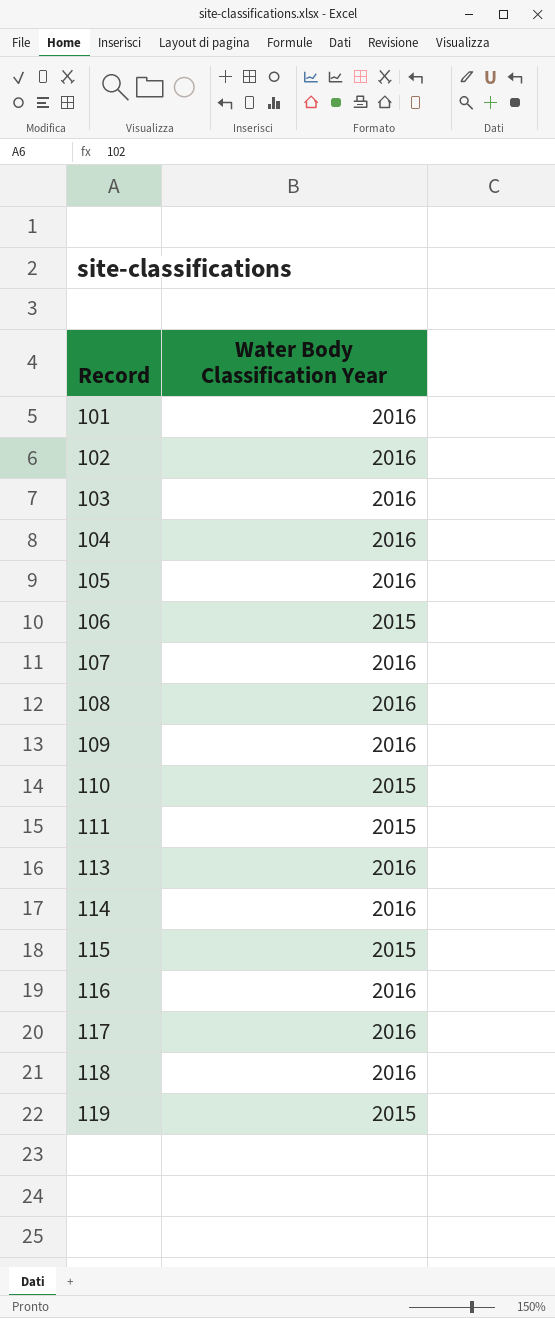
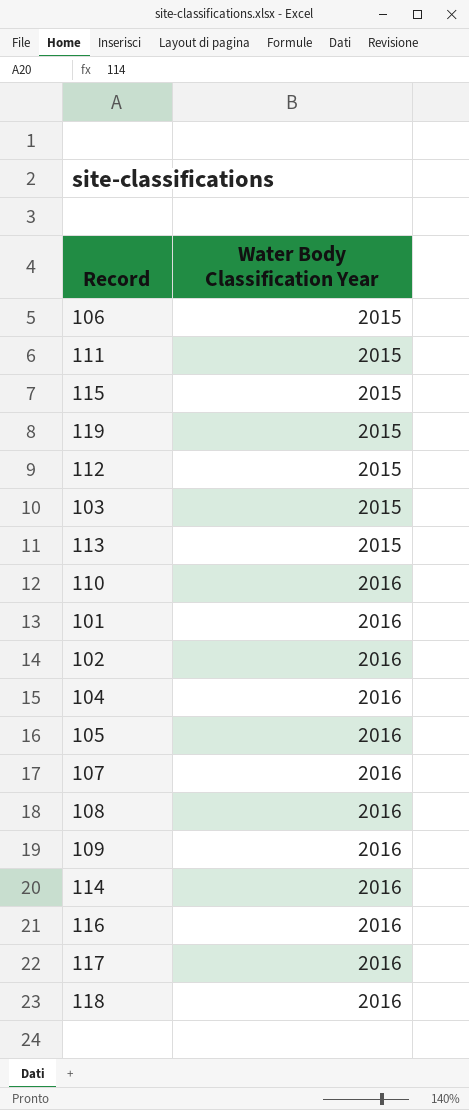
row order: Record ascending -> Water Body Classification Year ascending
row 112: none -> 2015
103 | Water Body Classification Year: 2016 -> 2015
113 | Water Body Classification Year: 2016 -> 2015
110 | Water Body Classification Year: 2015 -> 2016

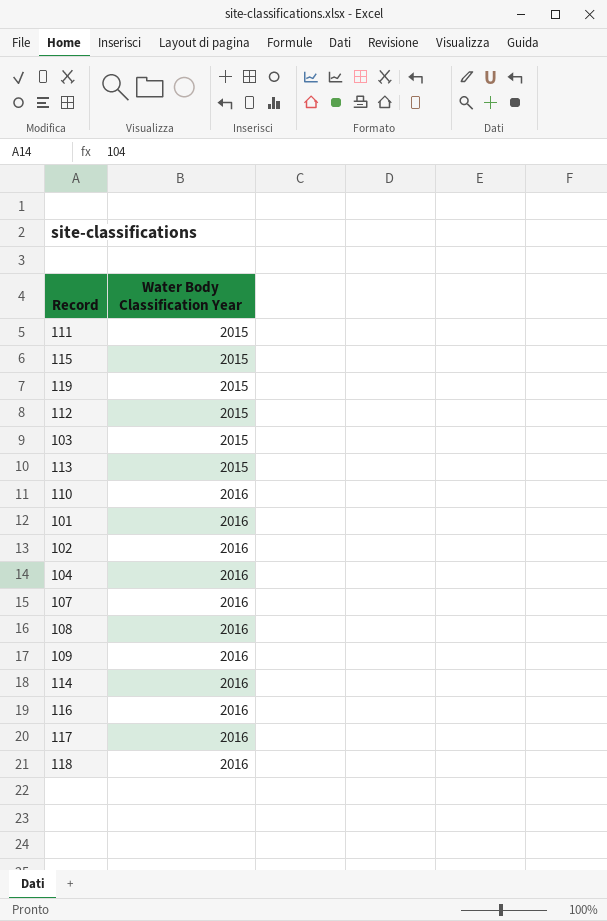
row 106: 2015 -> none
row 105: 2016 -> none

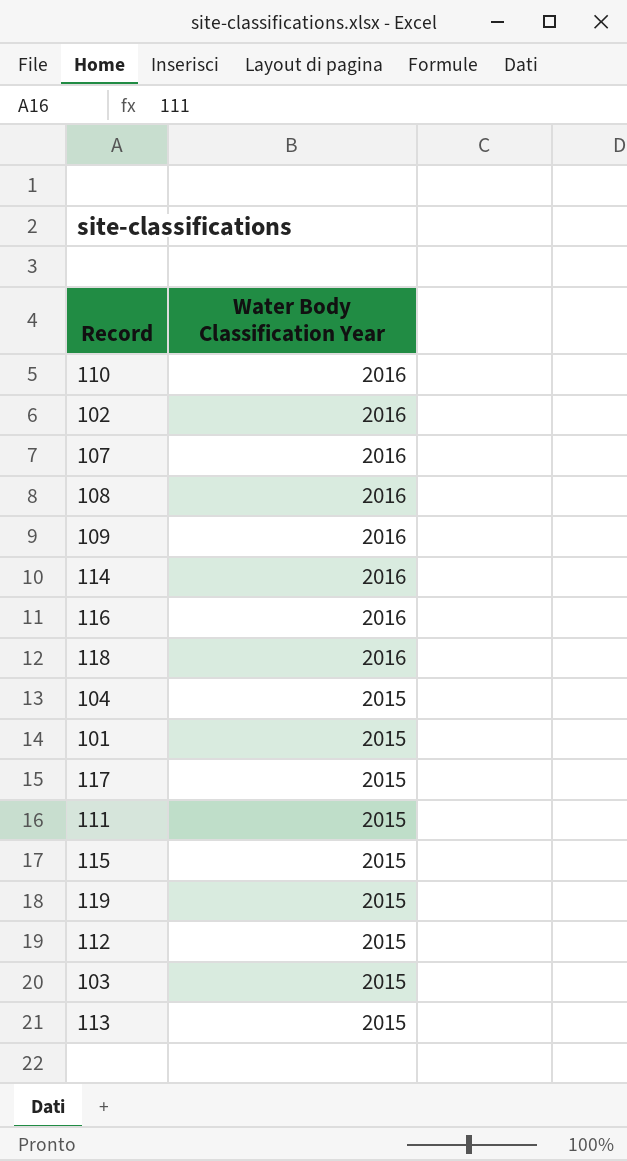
row order: Water Body Classification Year ascending -> Water Body Classification Year descending
104 | Water Body Classification Year: 2016 -> 2015
101 | Water Body Classification Year: 2016 -> 2015
117 | Water Body Classification Year: 2016 -> 2015

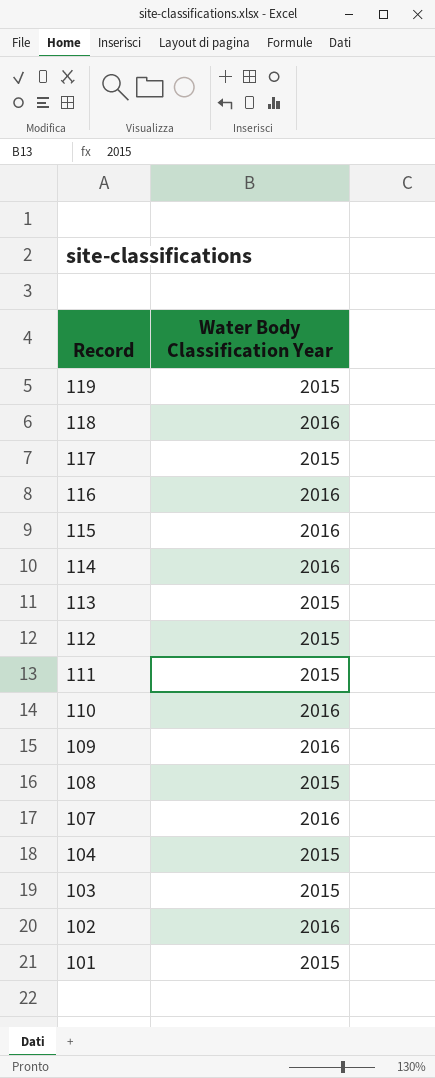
row order: Water Body Classification Year descending -> Record descending
115 | Water Body Classification Year: 2015 -> 2016
108 | Water Body Classification Year: 2016 -> 2015

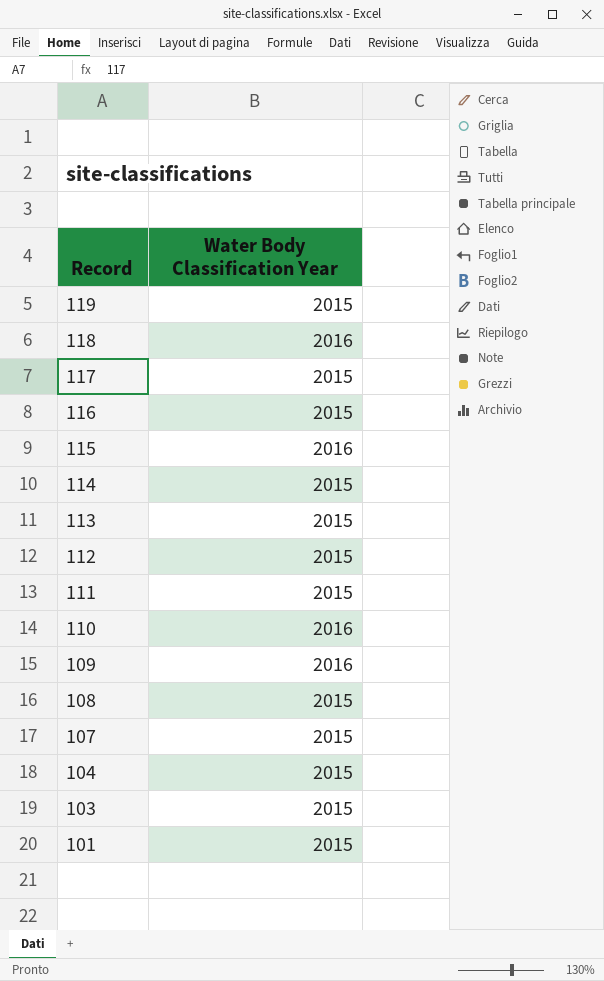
row 102: 2016 -> none
116 | Water Body Classification Year: 2016 -> 2015
114 | Water Body Classification Year: 2016 -> 2015
107 | Water Body Classification Year: 2016 -> 2015

